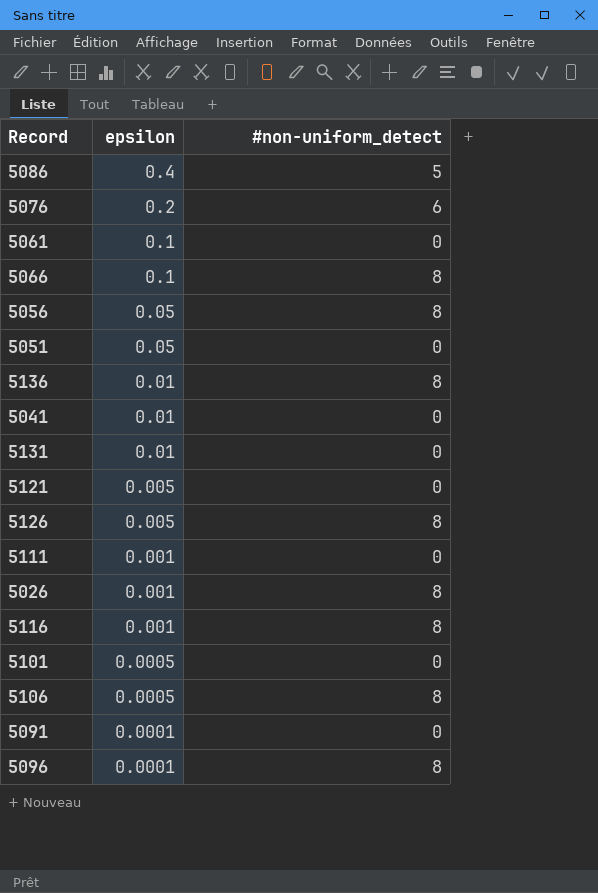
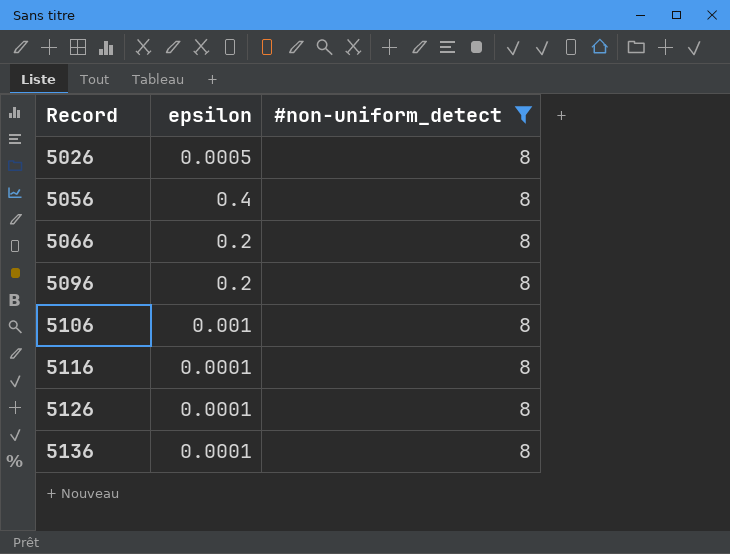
filter: none -> #non-uniform_detect = 8
row order: epsilon descending -> Record ascending
5026 | epsilon: 0.001 -> 0.0005
5056 | epsilon: 0.05 -> 0.4
5066 | epsilon: 0.1 -> 0.2
5096 | epsilon: 0.0001 -> 0.2
5106 | epsilon: 0.0005 -> 0.001
5116 | epsilon: 0.001 -> 0.0001
5126 | epsilon: 0.005 -> 0.0001
5136 | epsilon: 0.01 -> 0.0001

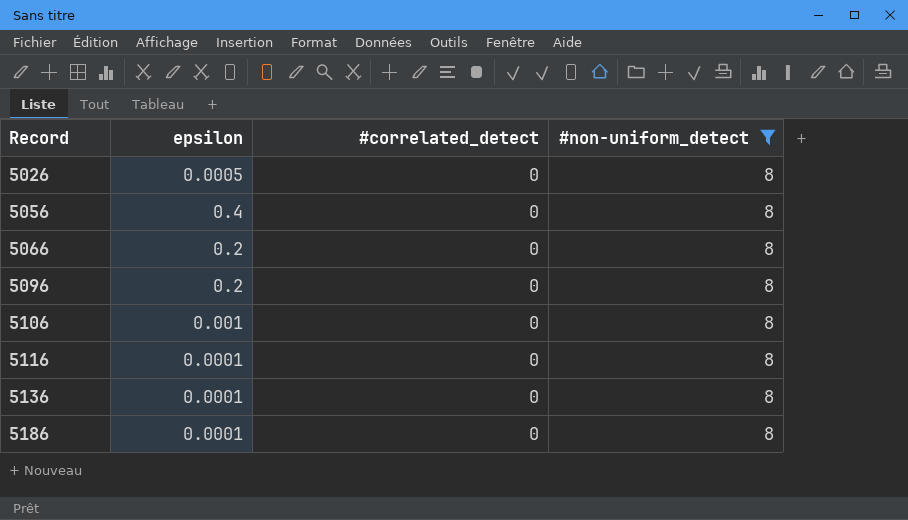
column #correlated_detect | position: none -> 3
row 5126: 0.0001 | 8 -> none
row 5186: none -> 0.0001 | 0 | 8

